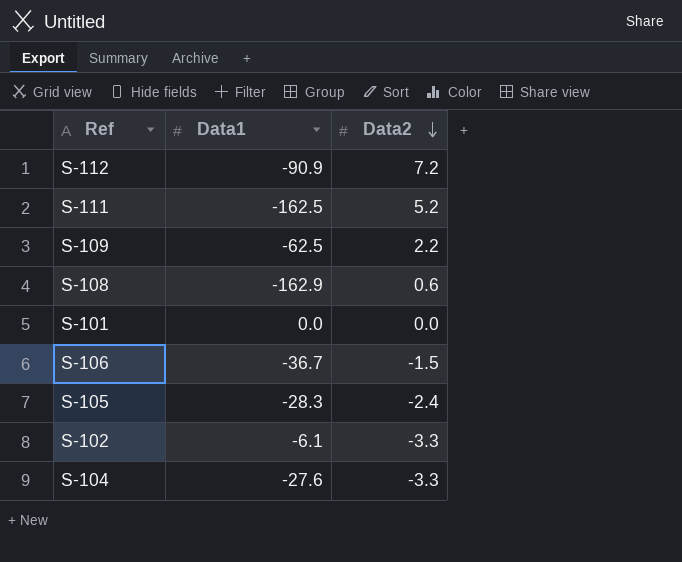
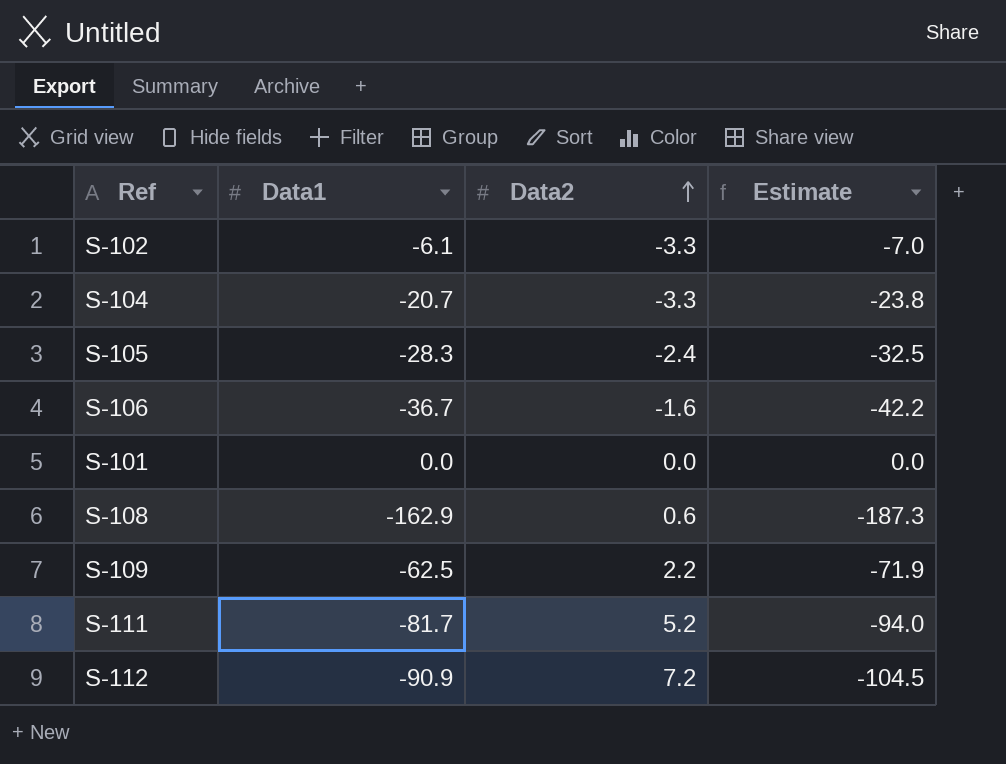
row order: Data2 descending -> Data2 ascending
column Estimate | formula: none -> [Data1] * 1.15
S-104 | Data1: -27.6 -> -20.7
S-106 | Data2: -1.5 -> -1.6
S-111 | Data1: -162.5 -> -81.7

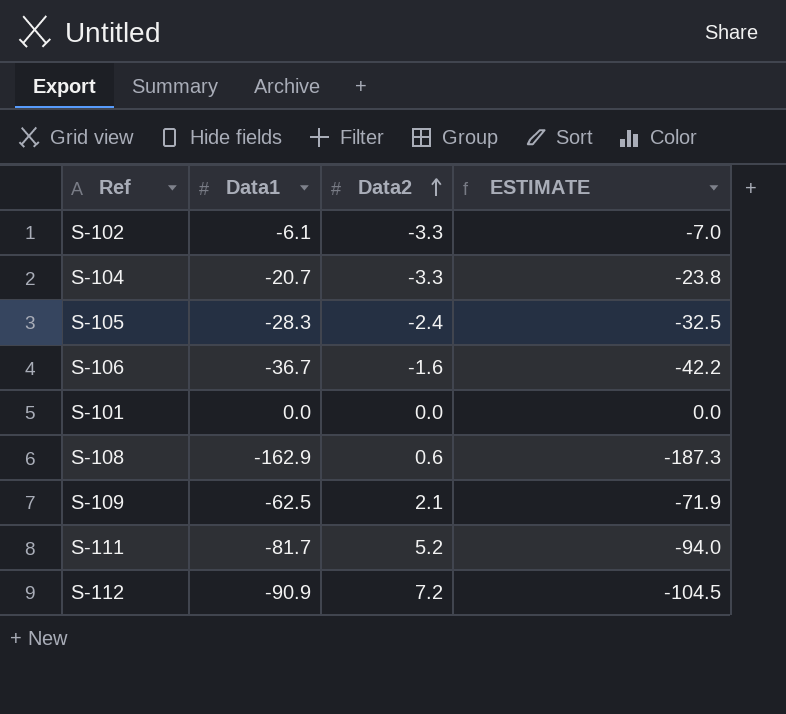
column name: Estimate -> ESTIMATE
S-109 | Data2: 2.2 -> 2.1

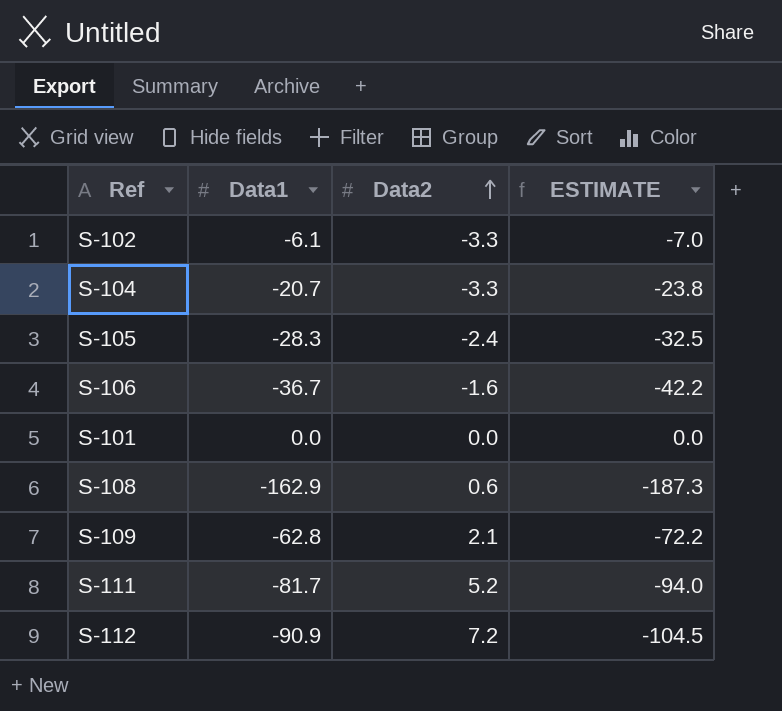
S-109 | Data1: -62.5 -> -62.8
S-109 | ESTIMATE: -71.9 -> -72.2

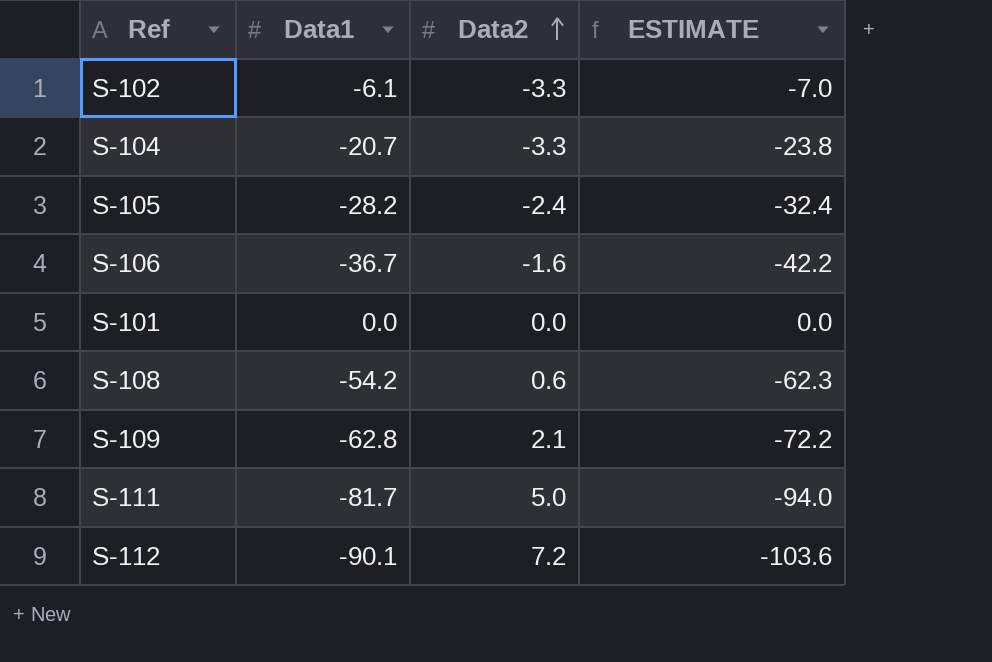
S-105 | Data1: -28.3 -> -28.2
S-105 | ESTIMATE: -32.5 -> -32.4
S-108 | Data1: -162.9 -> -54.2
S-108 | ESTIMATE: -187.3 -> -62.3
S-111 | Data2: 5.2 -> 5.0
S-112 | Data1: -90.9 -> -90.1
S-112 | ESTIMATE: -104.5 -> -103.6

